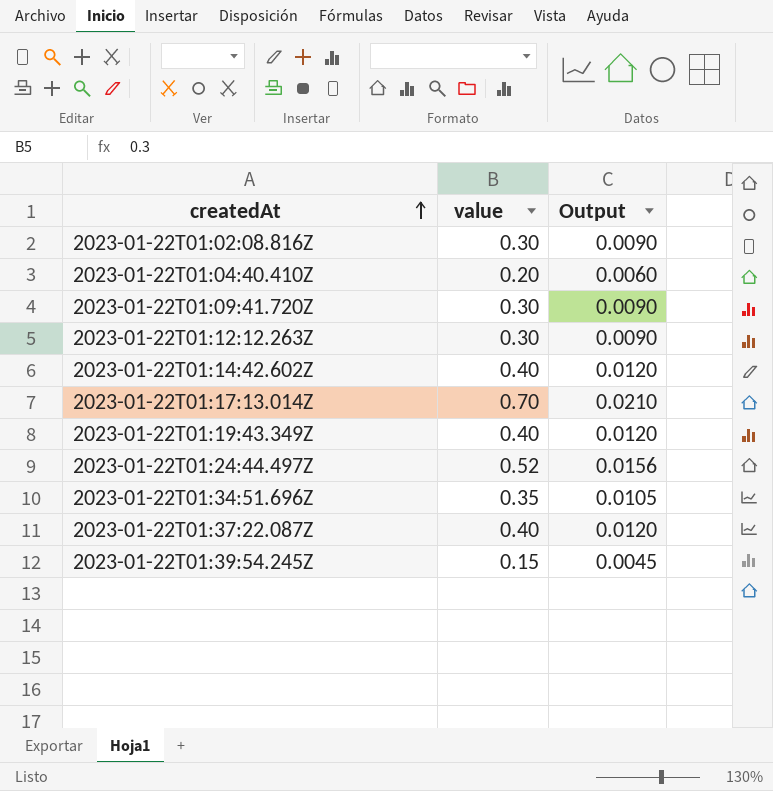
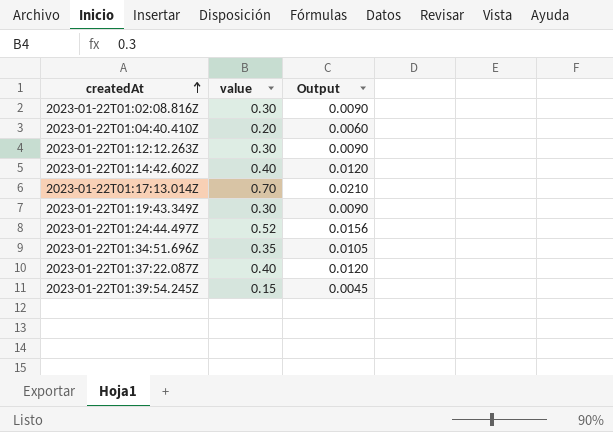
row 2023-01-22T01:09:41.720Z: 0.30 | 0.0090 -> none
2023-01-22T01:19:43.349Z | value: 0.40 -> 0.30
2023-01-22T01:19:43.349Z | Output: 0.0120 -> 0.0090

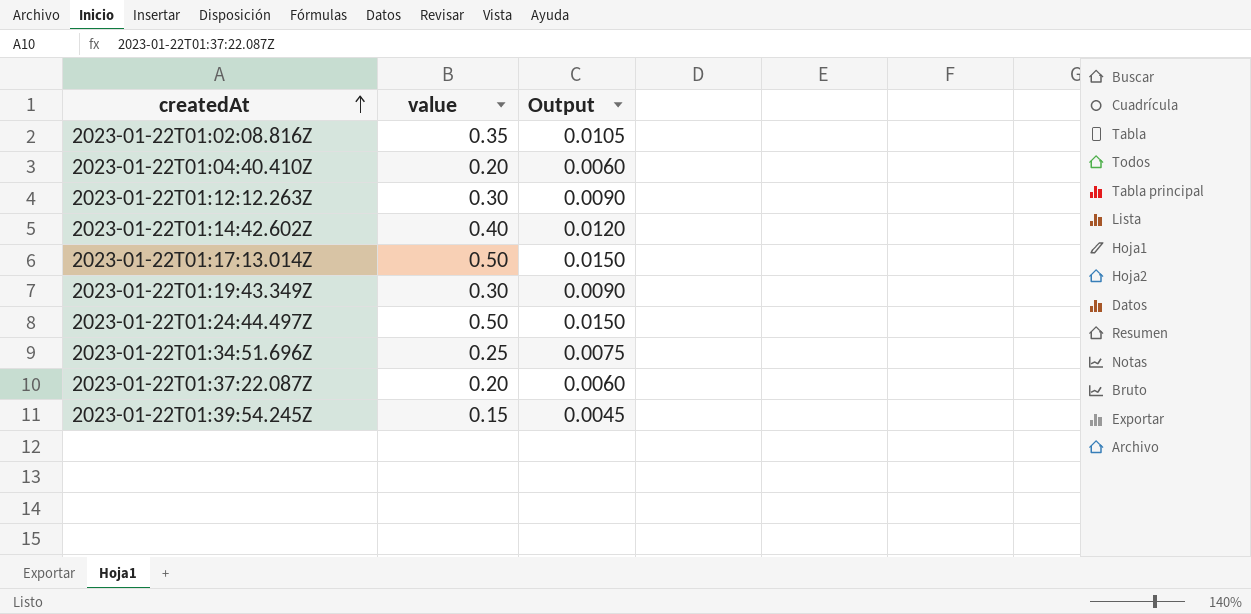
2023-01-22T01:02:08.816Z | value: 0.30 -> 0.35
2023-01-22T01:02:08.816Z | Output: 0.0090 -> 0.0105
2023-01-22T01:17:13.014Z | value: 0.70 -> 0.50
2023-01-22T01:17:13.014Z | Output: 0.0210 -> 0.0150
2023-01-22T01:24:44.497Z | value: 0.52 -> 0.50
2023-01-22T01:24:44.497Z | Output: 0.0156 -> 0.0150
2023-01-22T01:34:51.696Z | value: 0.35 -> 0.25
2023-01-22T01:34:51.696Z | Output: 0.0105 -> 0.0075
2023-01-22T01:37:22.087Z | value: 0.40 -> 0.20
2023-01-22T01:37:22.087Z | Output: 0.0120 -> 0.0060

